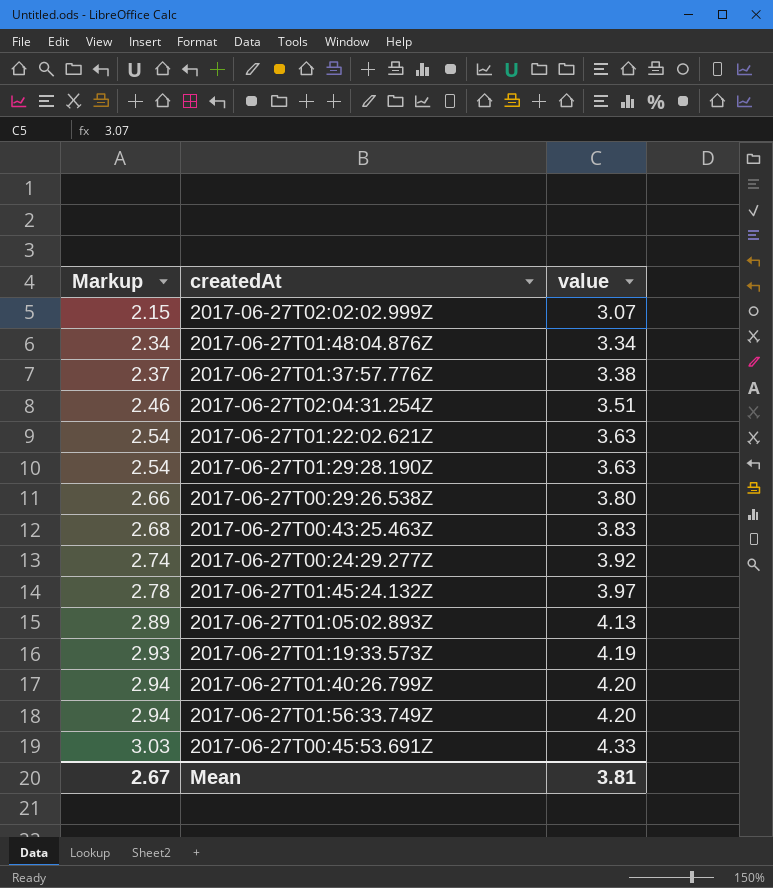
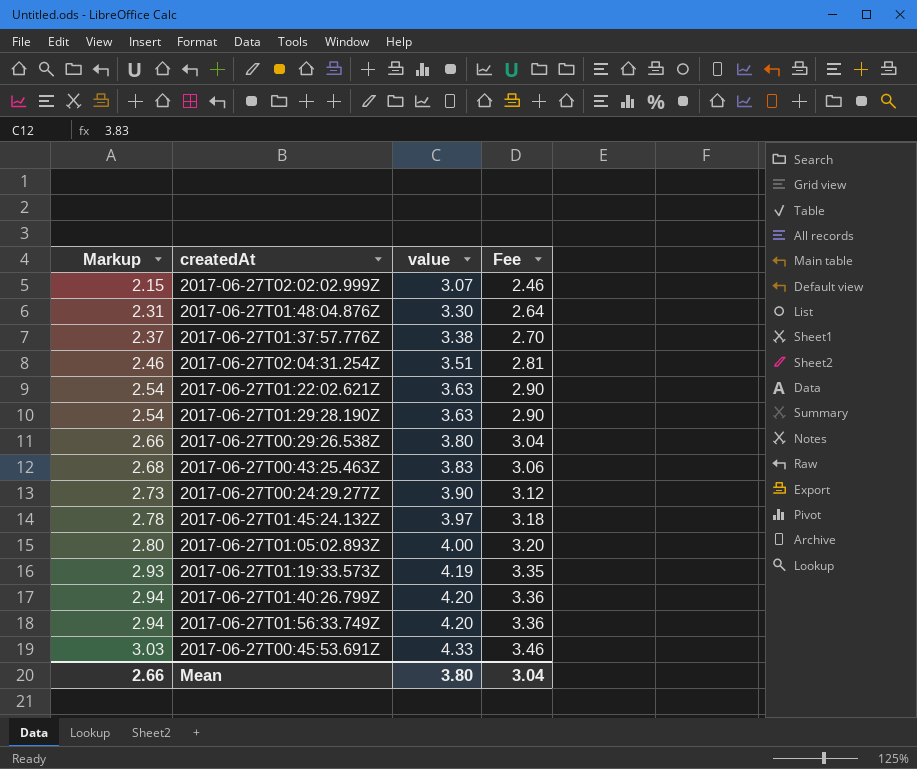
column Fee | formula: none -> [value] * 0.8
2017-06-27T01:48:04.876Z | Markup: 2.34 -> 2.31
2017-06-27T01:48:04.876Z | value: 3.34 -> 3.30
2017-06-27T00:24:29.277Z | Markup: 2.74 -> 2.73
2017-06-27T00:24:29.277Z | value: 3.92 -> 3.90
2017-06-27T01:05:02.893Z | Markup: 2.89 -> 2.80
2017-06-27T01:05:02.893Z | value: 4.13 -> 4.00
Mean | Markup: 2.67 -> 2.66
Mean | value: 3.81 -> 3.80

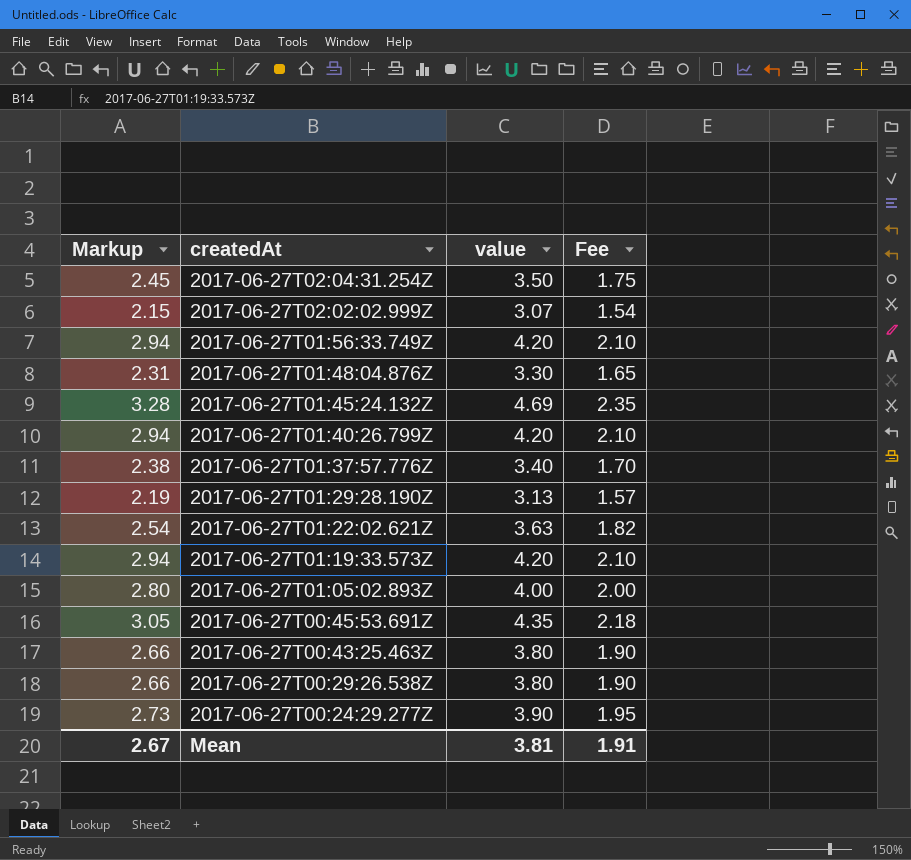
row order: Markup ascending -> createdAt descending
column Fee | formula: [value] * 0.8 -> [value] * 0.5
2017-06-27T02:04:31.254Z | Markup: 2.46 -> 2.45
2017-06-27T02:04:31.254Z | value: 3.51 -> 3.50
2017-06-27T01:45:24.132Z | Markup: 2.78 -> 3.28
2017-06-27T01:45:24.132Z | value: 3.97 -> 4.69
2017-06-27T01:37:57.776Z | Markup: 2.37 -> 2.38
2017-06-27T01:37:57.776Z | value: 3.38 -> 3.40
2017-06-27T01:29:28.190Z | Markup: 2.54 -> 2.19
2017-06-27T01:29:28.190Z | value: 3.63 -> 3.13
2017-06-27T01:19:33.573Z | Markup: 2.93 -> 2.94
2017-06-27T01:19:33.573Z | value: 4.19 -> 4.20
2017-06-27T00:45:53.691Z | Markup: 3.03 -> 3.05
2017-06-27T00:45:53.691Z | value: 4.33 -> 4.35
2017-06-27T00:43:25.463Z | Markup: 2.68 -> 2.66
2017-06-27T00:43:25.463Z | value: 3.83 -> 3.80
Mean | Markup: 2.66 -> 2.67
Mean | value: 3.80 -> 3.81
Mean | Fee: 3.04 -> 1.91

